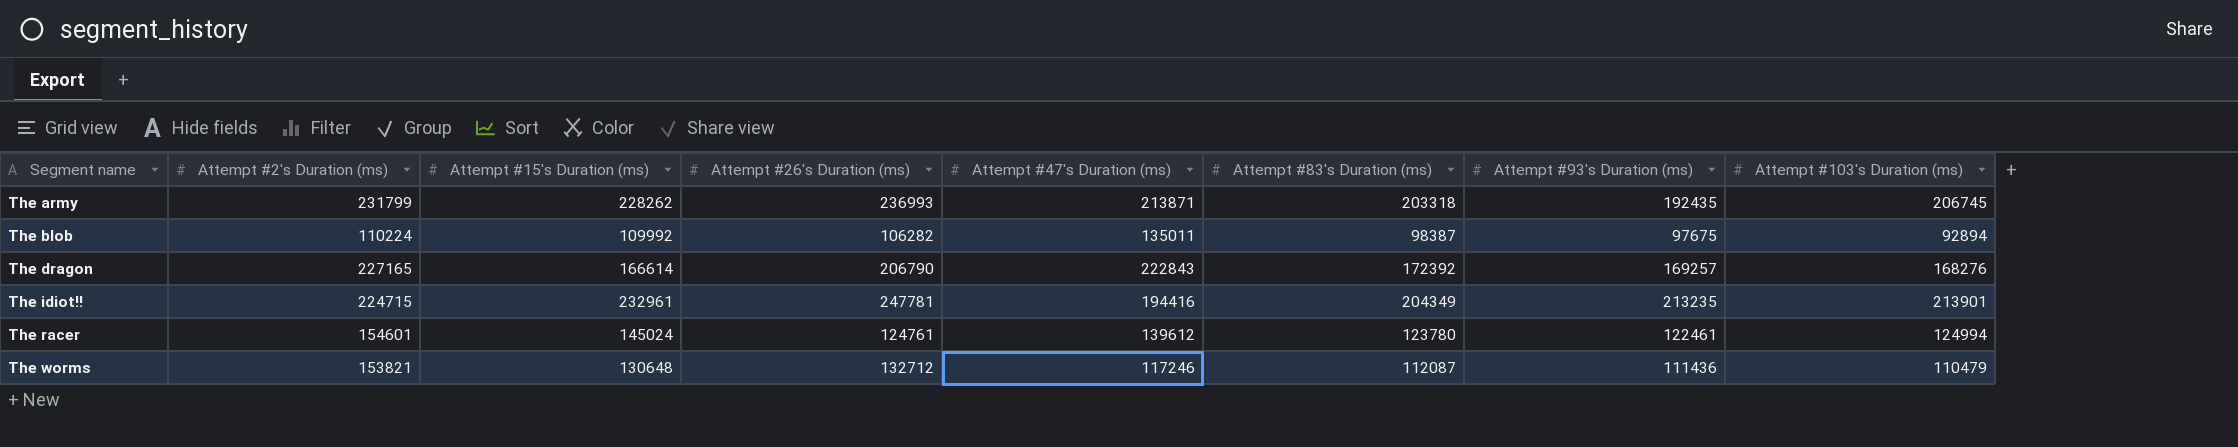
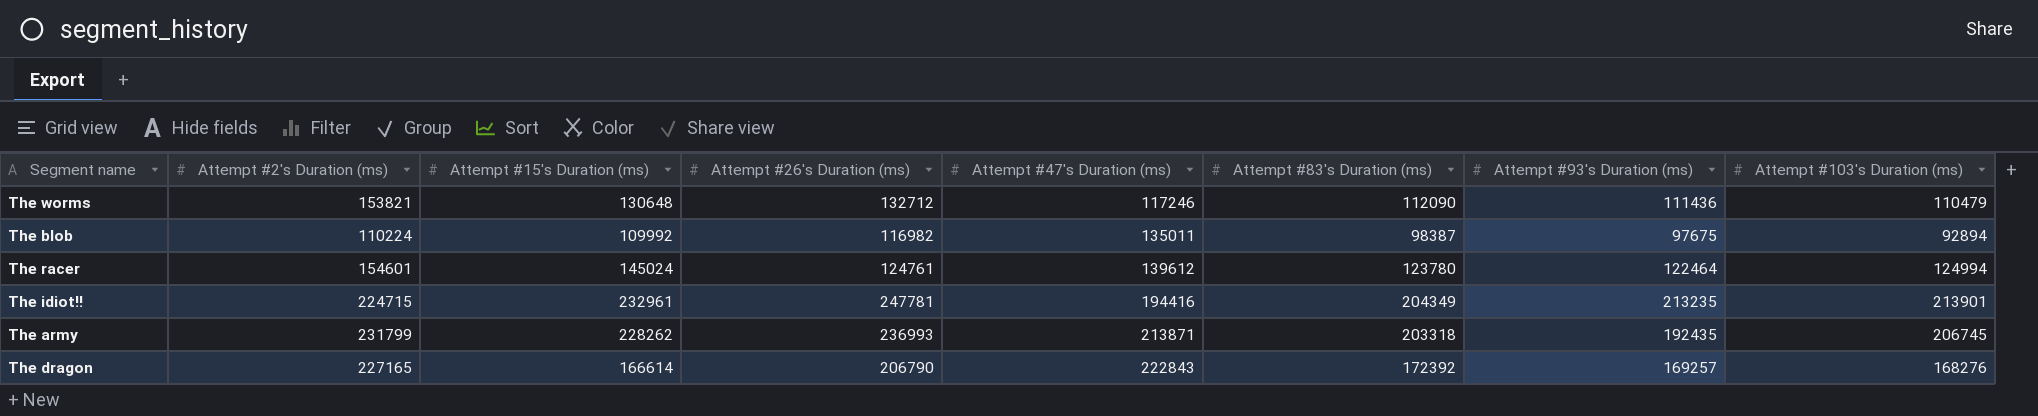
row order: Segment name ascending -> Attempt #47's Duration (ms) ascending
The worms | Attempt #83's Duration (ms): 112087 -> 112090
The blob | Attempt #26's Duration (ms): 106282 -> 116982
The racer | Attempt #93's Duration (ms): 122461 -> 122464

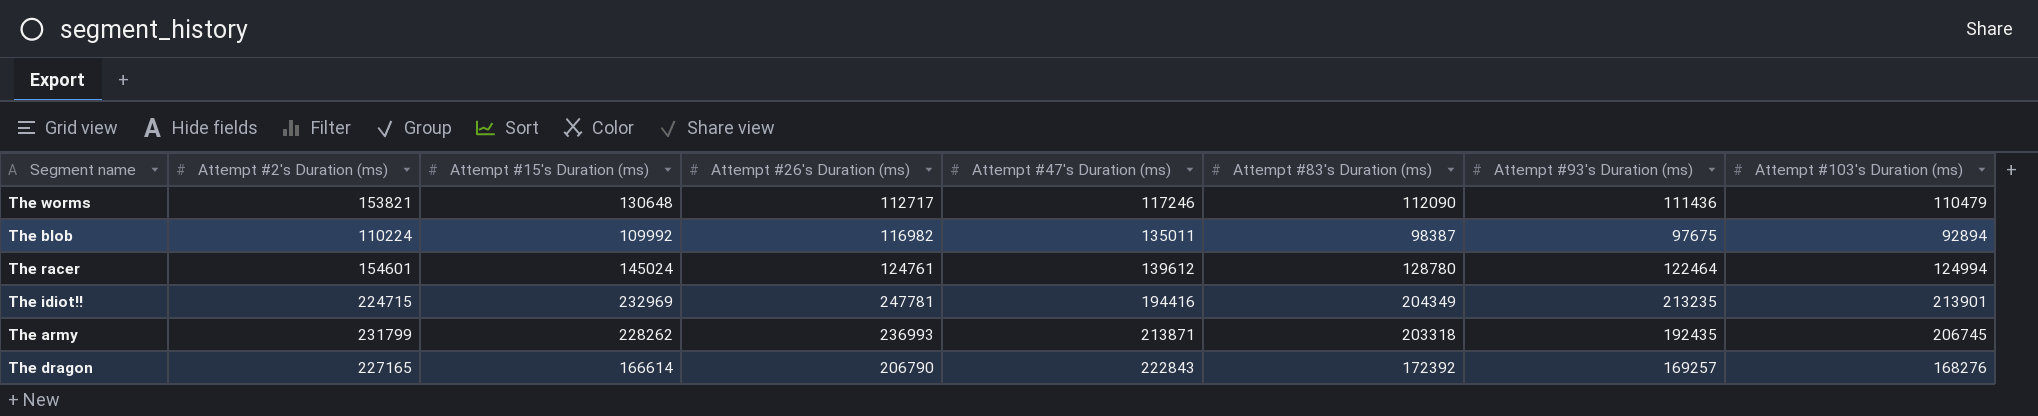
The worms | Attempt #26's Duration (ms): 132712 -> 112717
The racer | Attempt #83's Duration (ms): 123780 -> 128780
The idiot!! | Attempt #15's Duration (ms): 232961 -> 232969

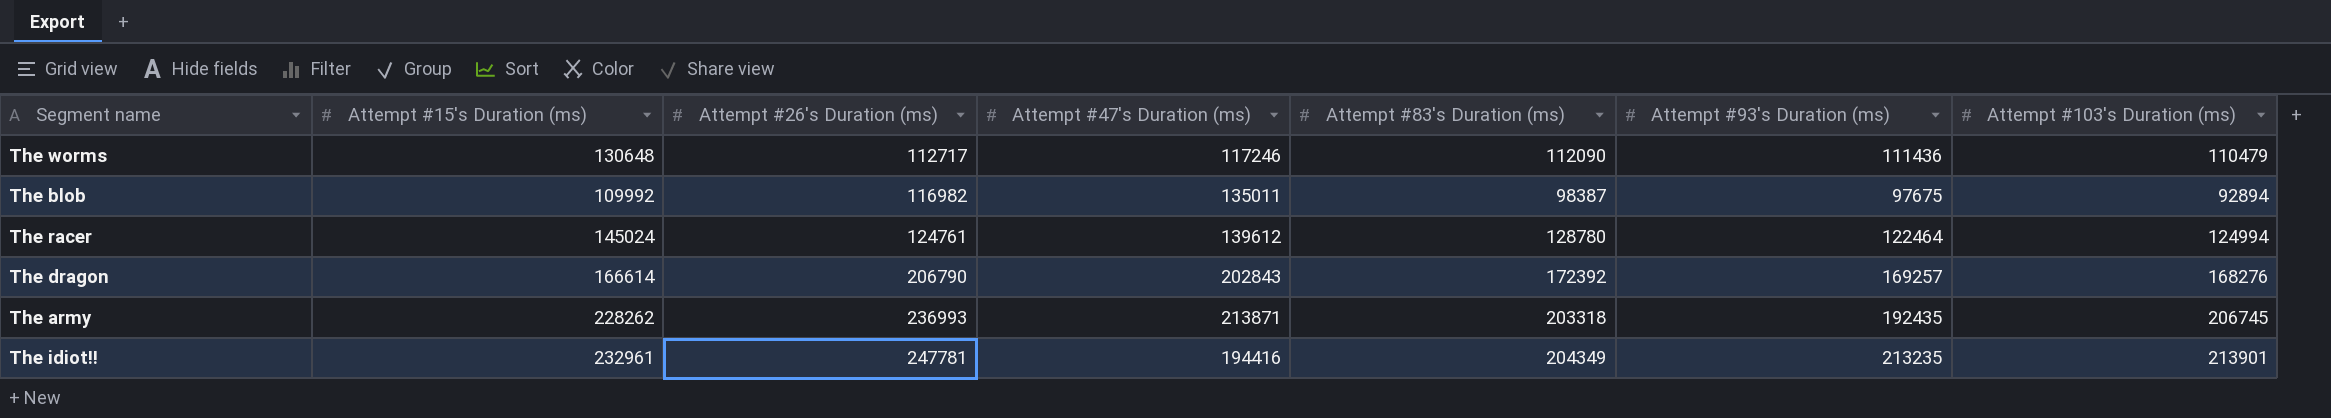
row order: Attempt #47's Duration (ms) ascending -> Attempt #26's Duration (ms) ascending
column Attempt #2's Duration (ms) | position: 2 -> none
The dragon | Attempt #47's Duration (ms): 222843 -> 202843
The idiot!! | Attempt #15's Duration (ms): 232969 -> 232961

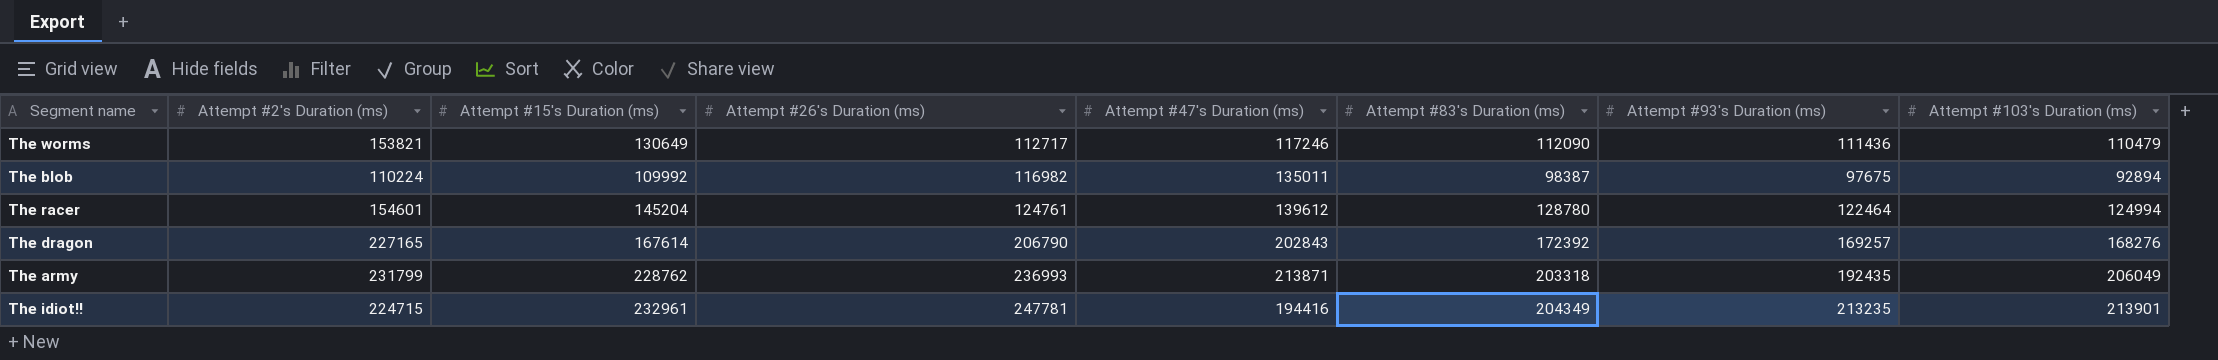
column Attempt #2's Duration (ms) | position: none -> 2
The worms | Attempt #15's Duration (ms): 130648 -> 130649
The racer | Attempt #15's Duration (ms): 145024 -> 145204
The dragon | Attempt #15's Duration (ms): 166614 -> 167614
The army | Attempt #15's Duration (ms): 228262 -> 228762
The army | Attempt #103's Duration (ms): 206745 -> 206049

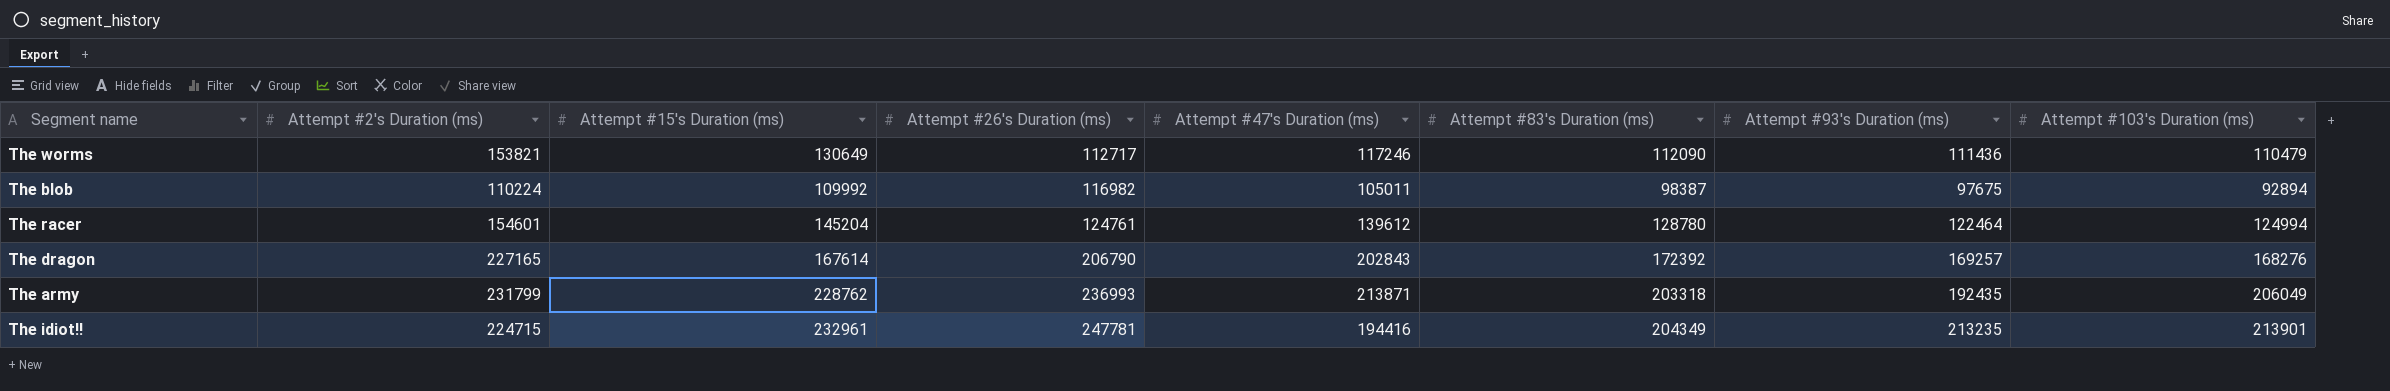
The blob | Attempt #47's Duration (ms): 135011 -> 105011

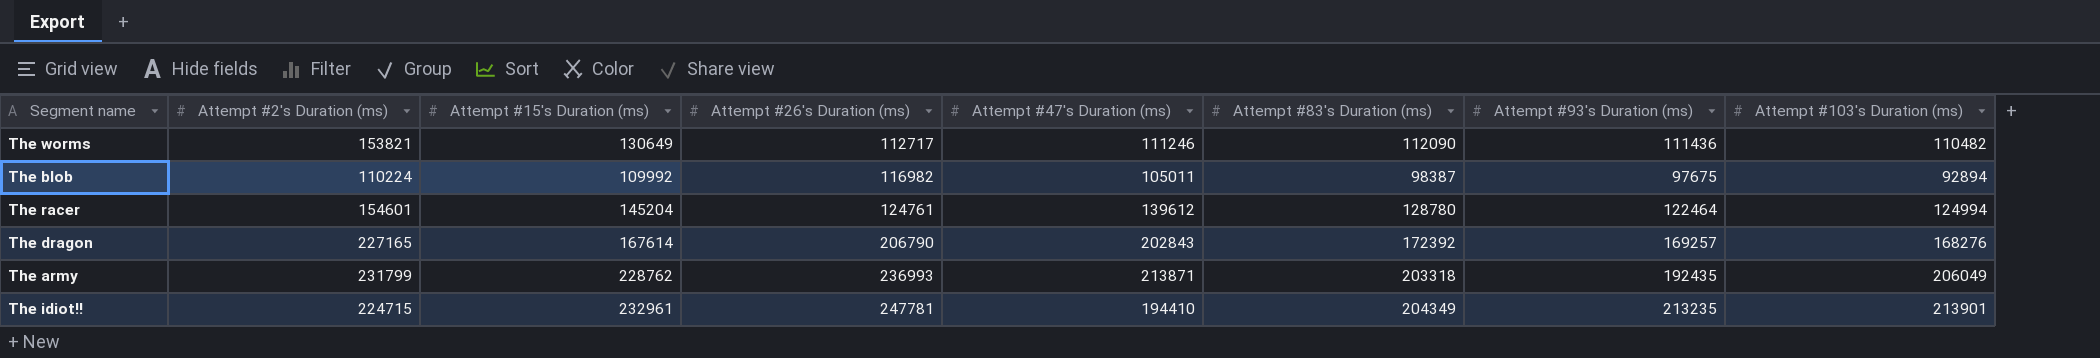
The worms | Attempt #47's Duration (ms): 117246 -> 111246
The worms | Attempt #103's Duration (ms): 110479 -> 110482
The idiot!! | Attempt #47's Duration (ms): 194416 -> 194410

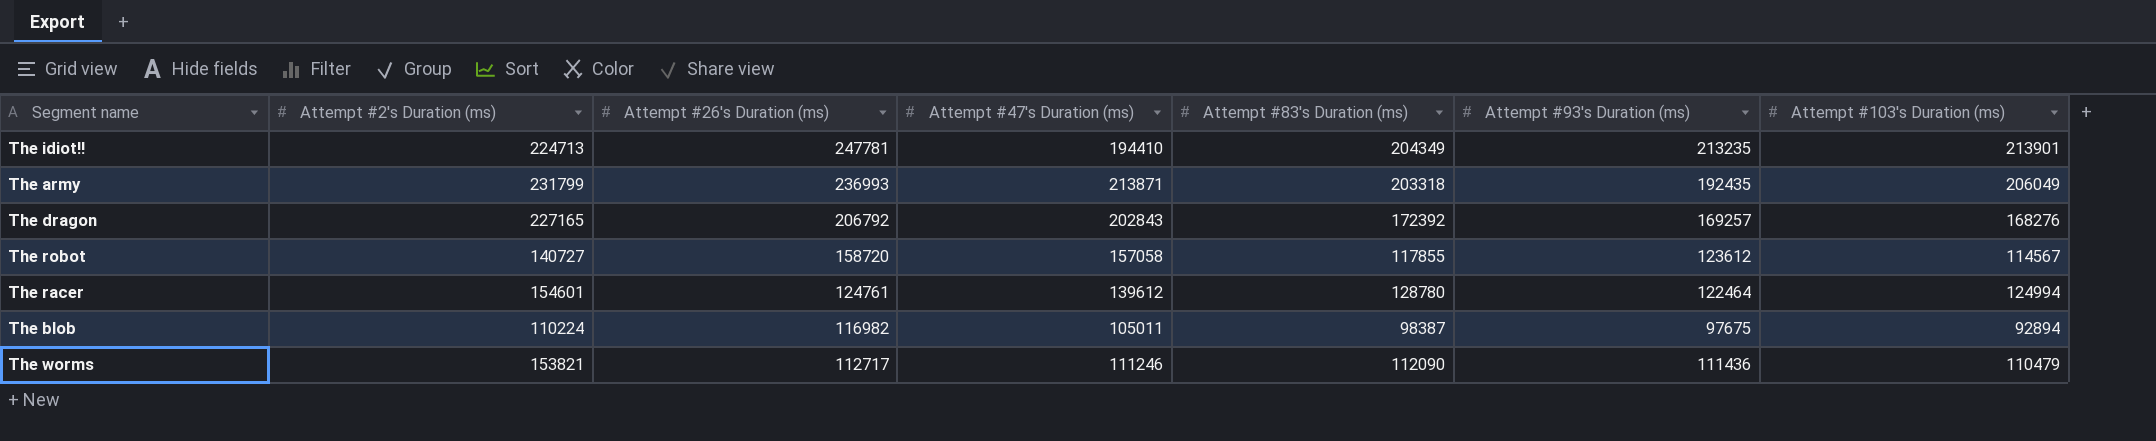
row order: Attempt #26's Duration (ms) ascending -> Attempt #26's Duration (ms) descending
column Attempt #15's Duration (ms) | position: 3 -> none
The idiot!! | Attempt #2's Duration (ms): 224715 -> 224713
The dragon | Attempt #26's Duration (ms): 206790 -> 206792
row The robot: none -> 140727 | 158720 | 157058 | 117855 | 123612 | 114567
The worms | Attempt #103's Duration (ms): 110482 -> 110479

